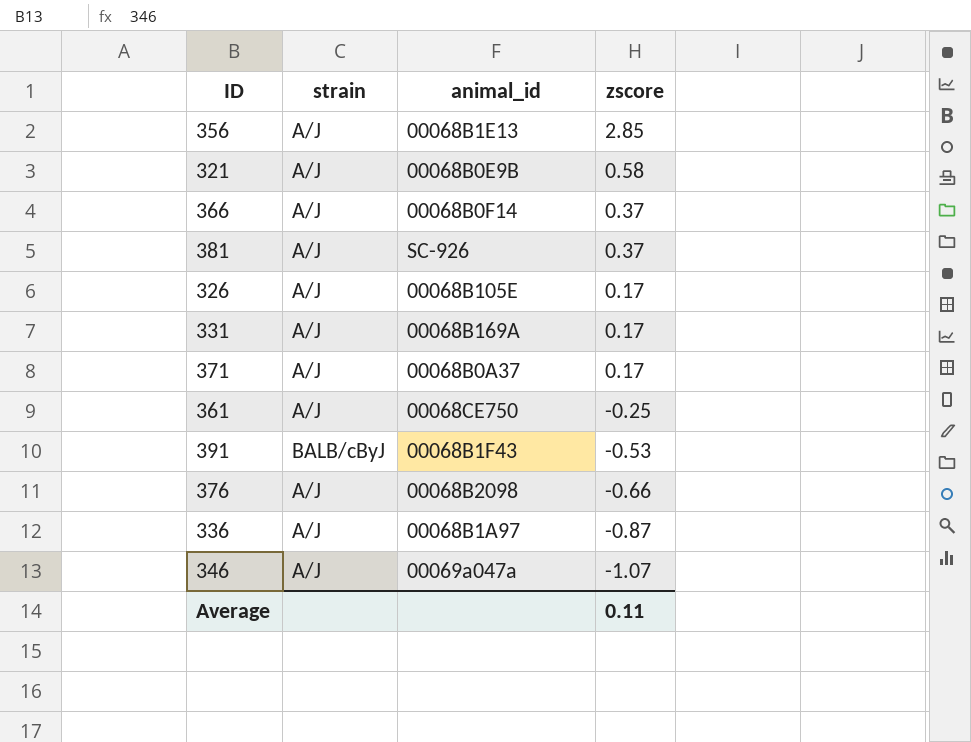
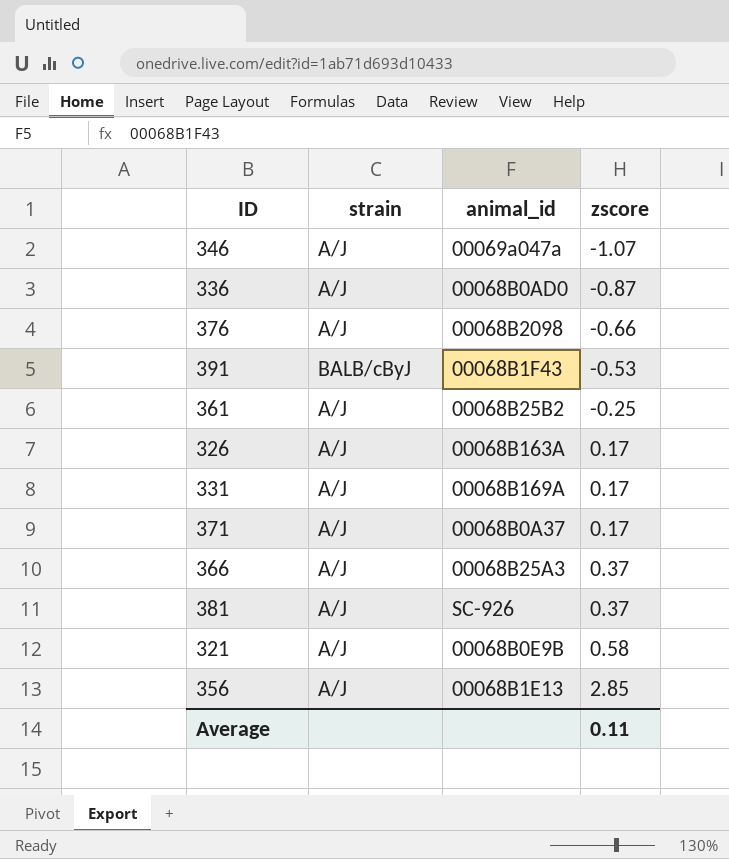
row order: zscore descending -> zscore ascending
336 | animal_id: 00068B1A97 -> 00068B0AD0
361 | animal_id: 00068CE750 -> 00068B25B2
326 | animal_id: 00068B105E -> 00068B163A
366 | animal_id: 00068B0F14 -> 00068B25A3

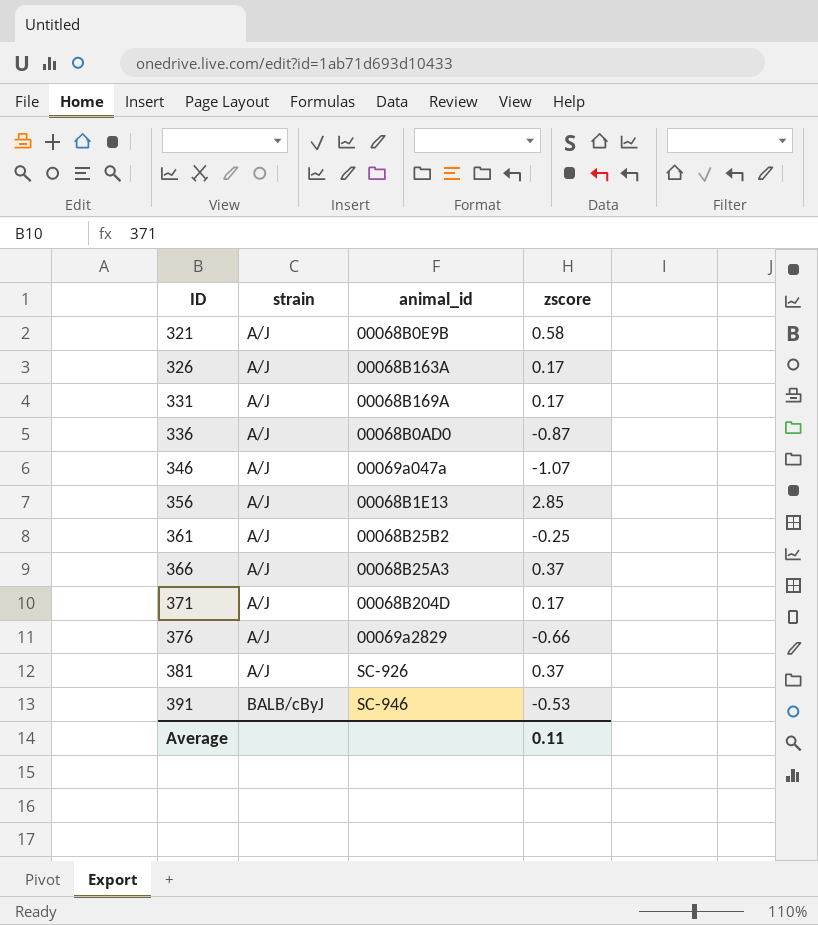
row order: zscore ascending -> ID ascending
371 | animal_id: 00068B0A37 -> 00068B204D
376 | animal_id: 00068B2098 -> 00069a2829
391 | animal_id: 00068B1F43 -> SC-946

